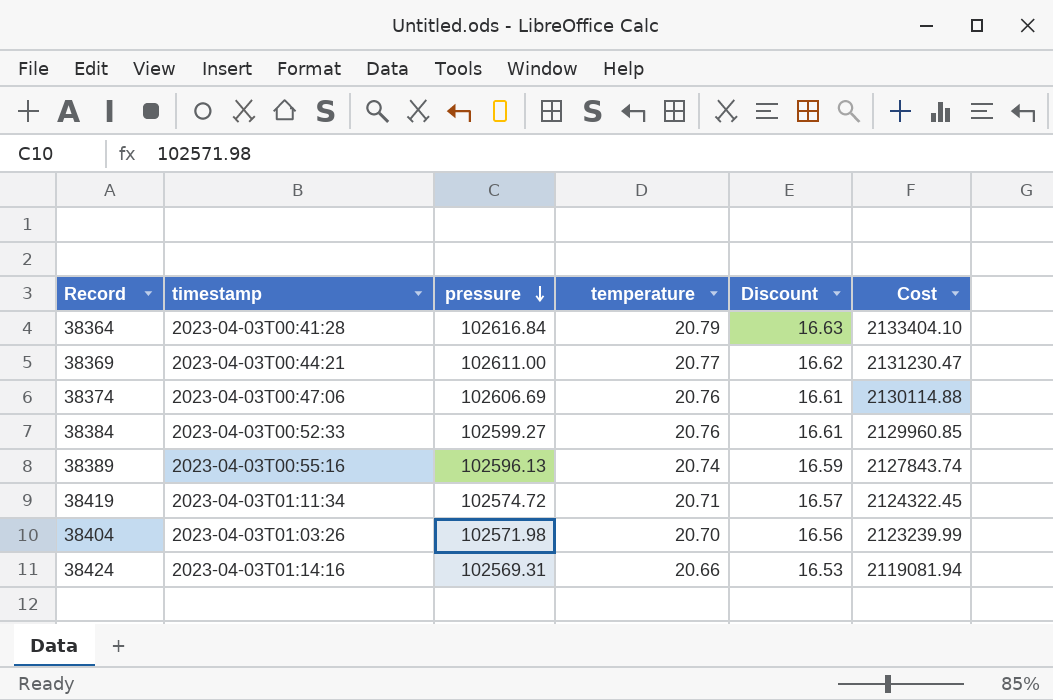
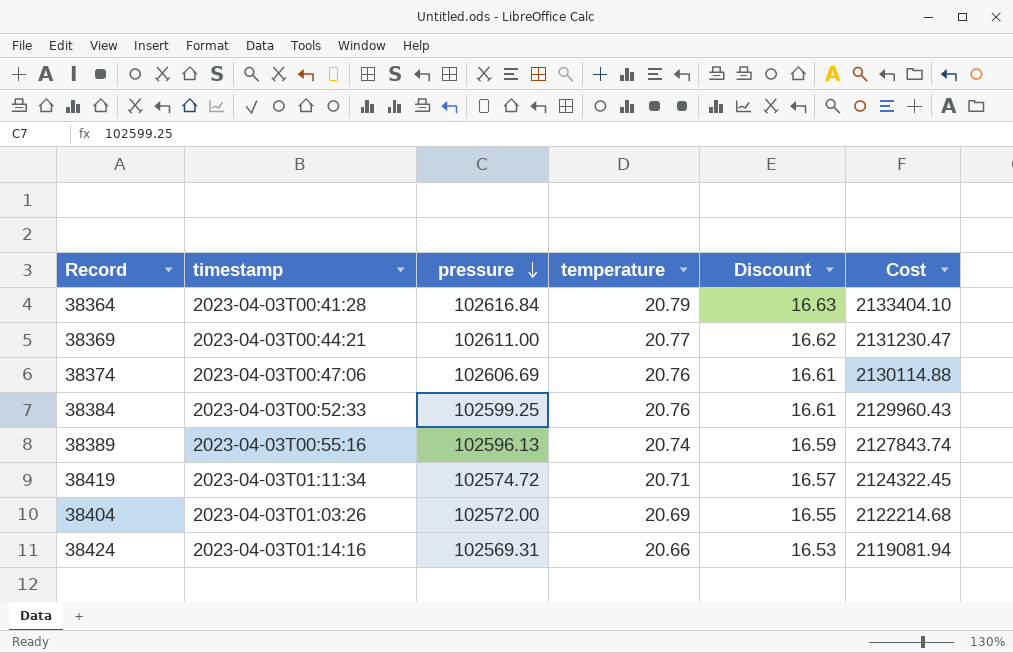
38384 | pressure: 102599.27 -> 102599.25
38384 | Cost: 2129960.85 -> 2129960.43
38404 | pressure: 102571.98 -> 102572.00
38404 | temperature: 20.70 -> 20.69
38404 | Discount: 16.56 -> 16.55
38404 | Cost: 2123239.99 -> 2122214.68

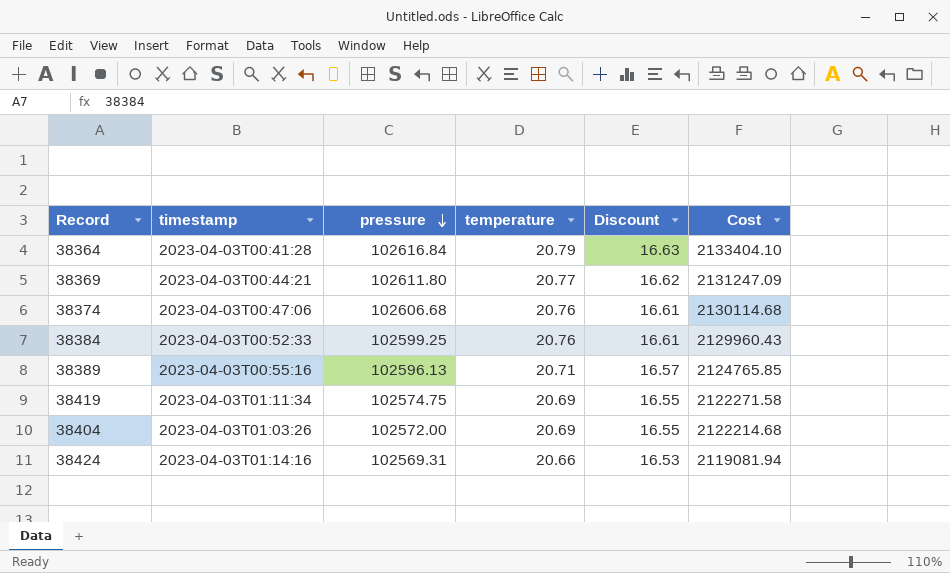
38369 | pressure: 102611.00 -> 102611.80
38369 | Cost: 2131230.47 -> 2131247.09
38374 | pressure: 102606.69 -> 102606.68
38374 | Cost: 2130114.88 -> 2130114.68
38389 | temperature: 20.74 -> 20.71
38389 | Discount: 16.59 -> 16.57
38389 | Cost: 2127843.74 -> 2124765.85
38419 | pressure: 102574.72 -> 102574.75
38419 | temperature: 20.71 -> 20.69
38419 | Discount: 16.57 -> 16.55
38419 | Cost: 2124322.45 -> 2122271.58

